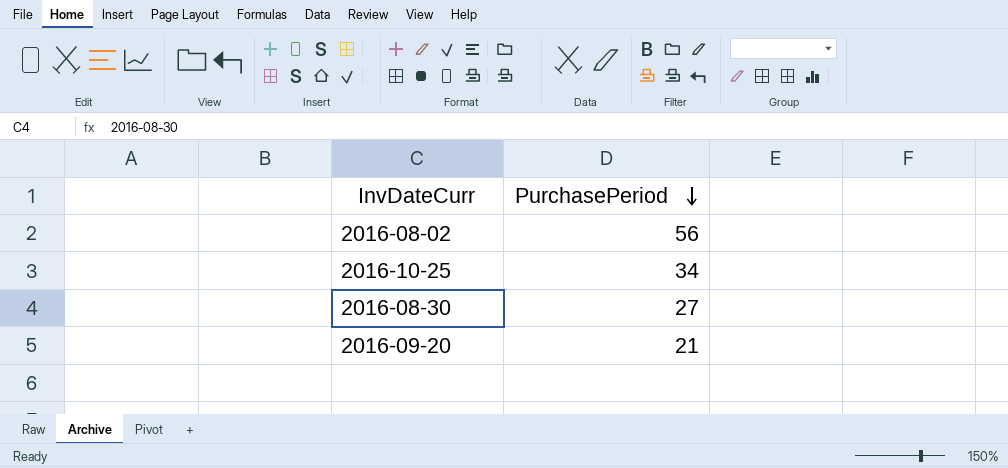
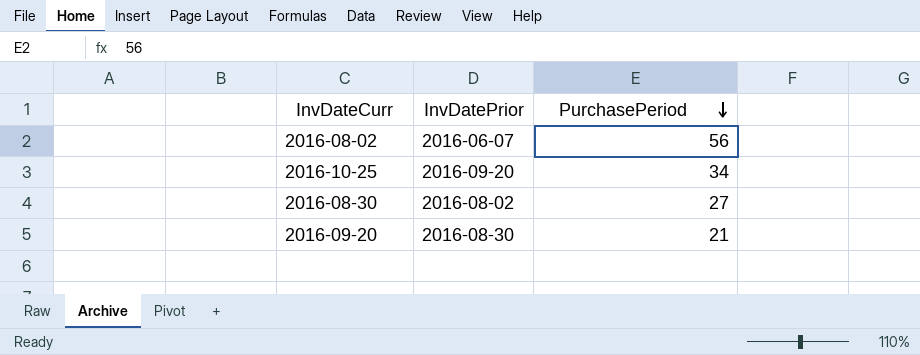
column InvDatePrior | position: none -> 2

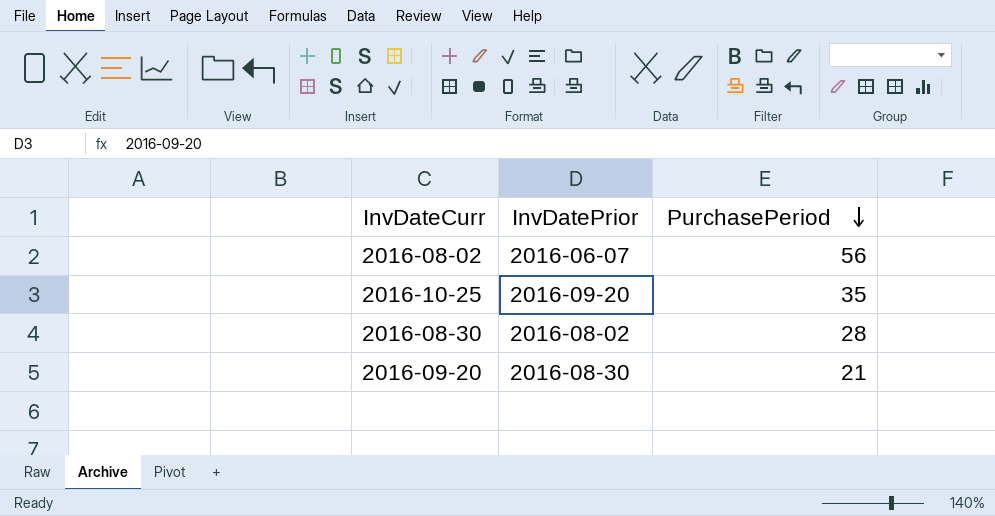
2016-10-25 | PurchasePeriod: 34 -> 35
2016-08-30 | PurchasePeriod: 27 -> 28

